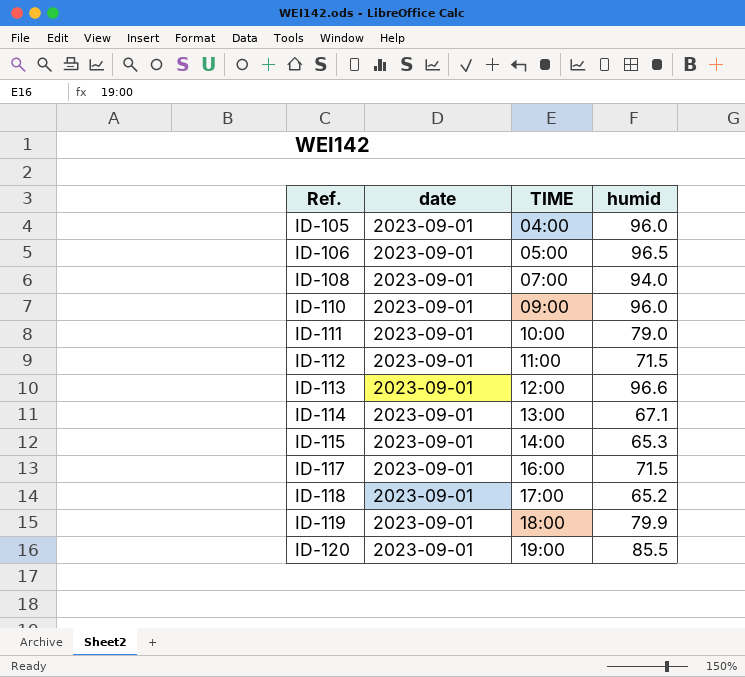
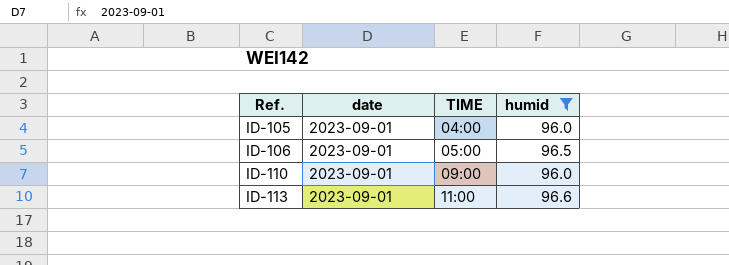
filter: none -> humid >= 96.0
ID-113 | TIME: 12:00 -> 11:00

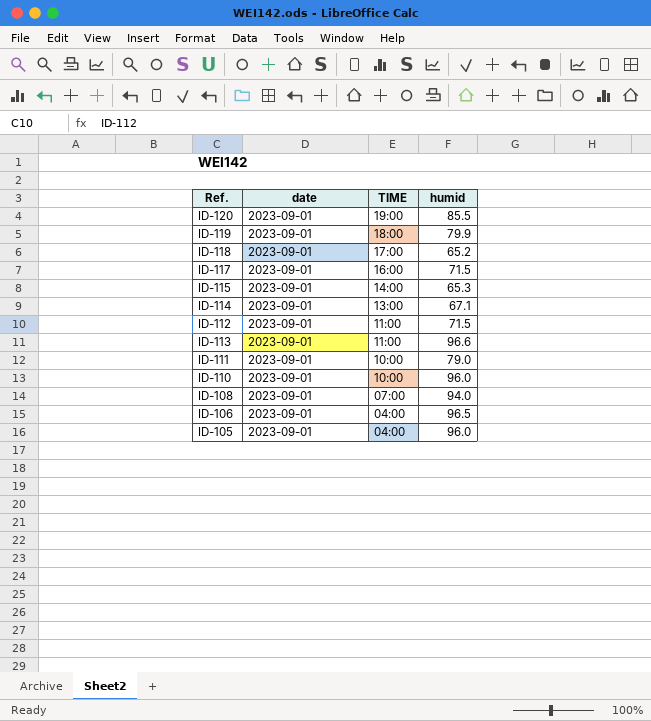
filter: humid >= 96.0 -> none
row order: Ref. ascending -> TIME descending
ID-110 | TIME: 09:00 -> 10:00
ID-106 | TIME: 05:00 -> 04:00

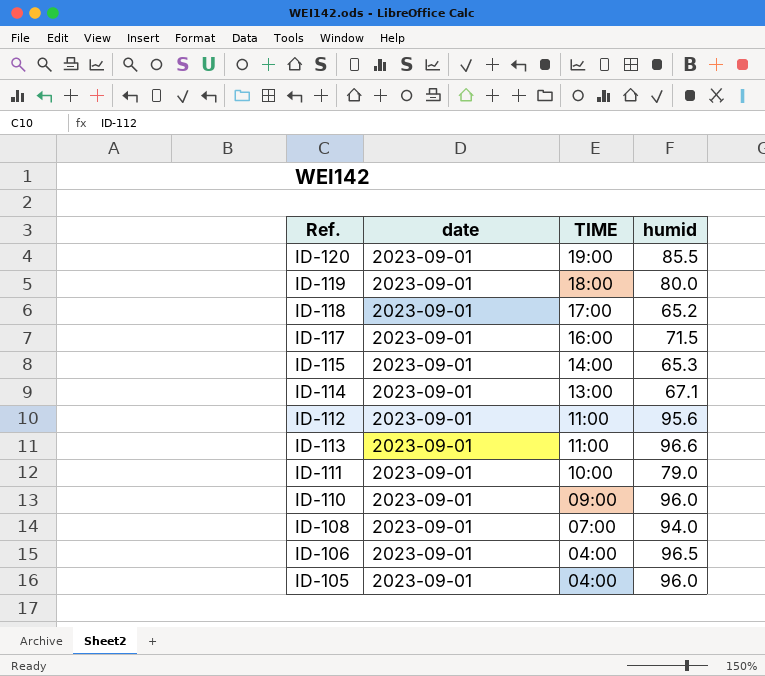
ID-119 | humid: 79.9 -> 80.0
ID-112 | humid: 71.5 -> 95.6
ID-110 | TIME: 10:00 -> 09:00

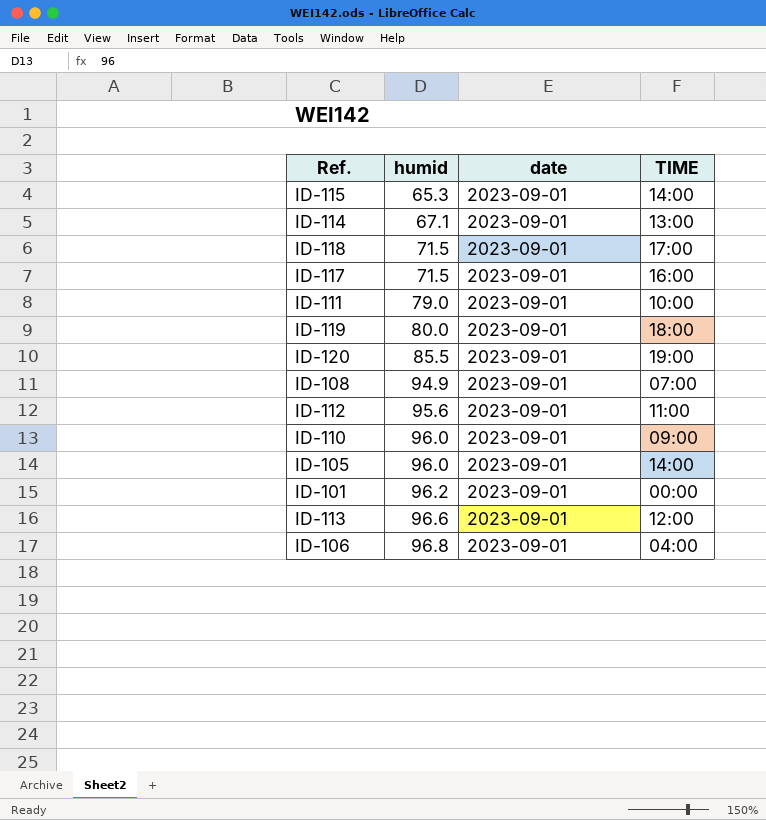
row order: TIME descending -> humid ascending
column humid | position: 4 -> 2
ID-118 | humid: 65.2 -> 71.5
ID-108 | humid: 94.0 -> 94.9
ID-105 | TIME: 04:00 -> 14:00
row ID-101: none -> 96.2 | 2023-09-01 | 00:00
ID-113 | TIME: 11:00 -> 12:00
ID-106 | humid: 96.5 -> 96.8

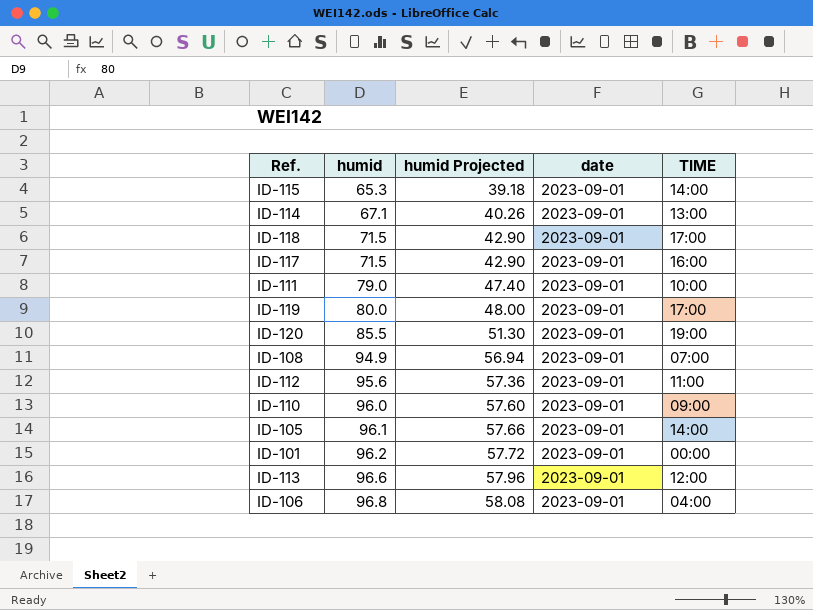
column humid Projected | formula: none -> [humid] * 0.6
ID-119 | TIME: 18:00 -> 17:00
ID-105 | humid: 96.0 -> 96.1

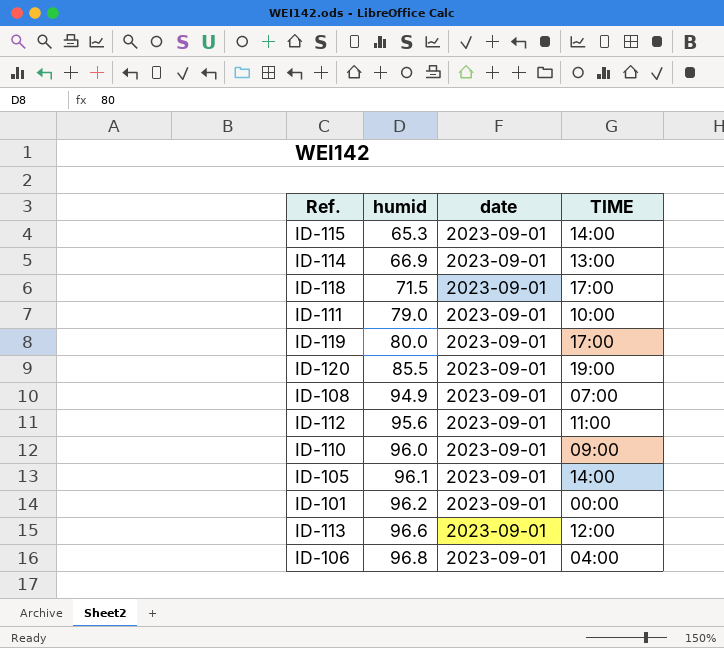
column humid Projected | formula: [humid] * 0.6 -> none
row ID-117: 71.5 | 42.90 | 2023-09-01 | 16:00 -> none
ID-114 | humid: 67.1 -> 66.9

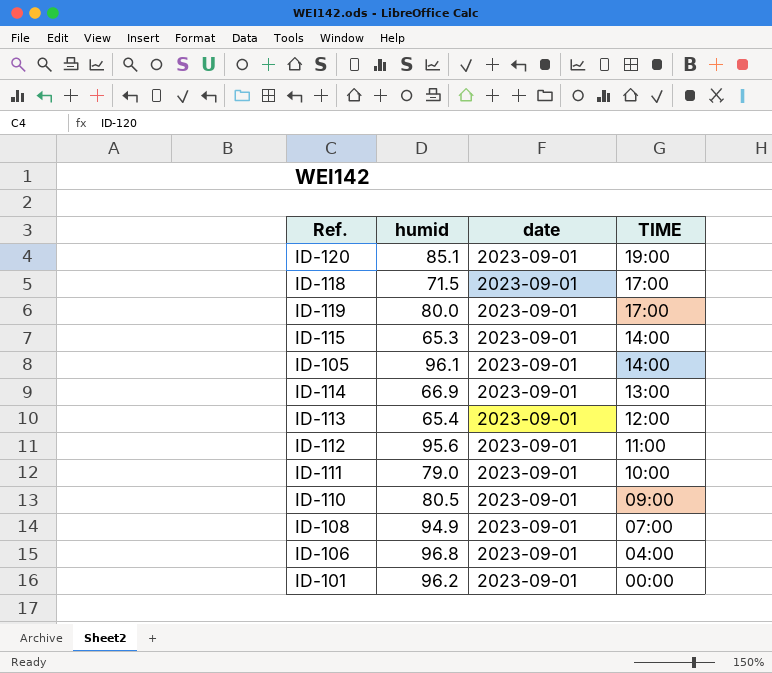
row order: humid ascending -> TIME descending
ID-120 | humid: 85.5 -> 85.1
ID-113 | humid: 96.6 -> 65.4
ID-110 | humid: 96.0 -> 80.5

